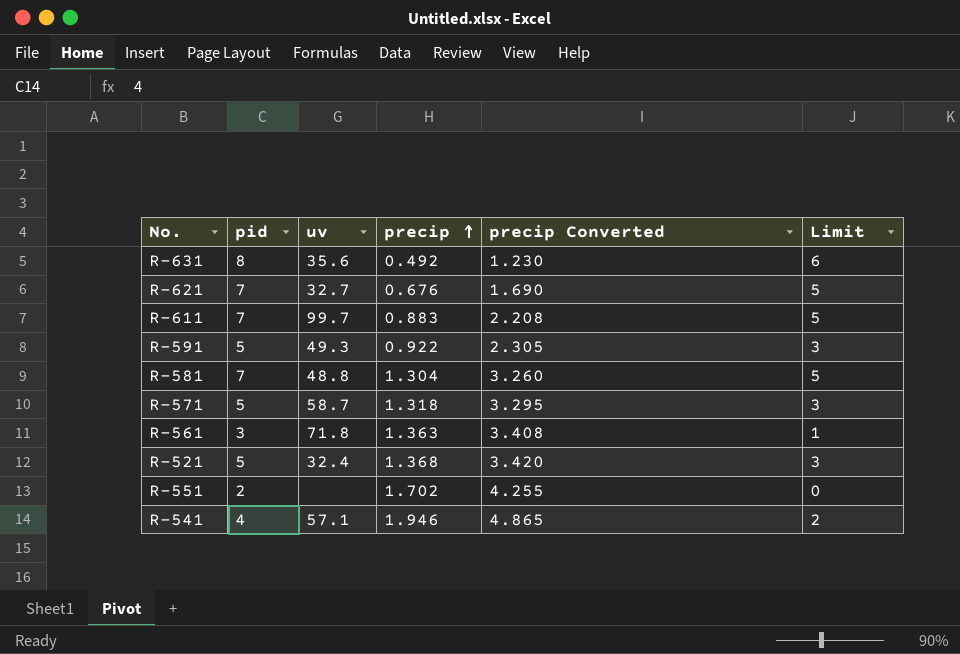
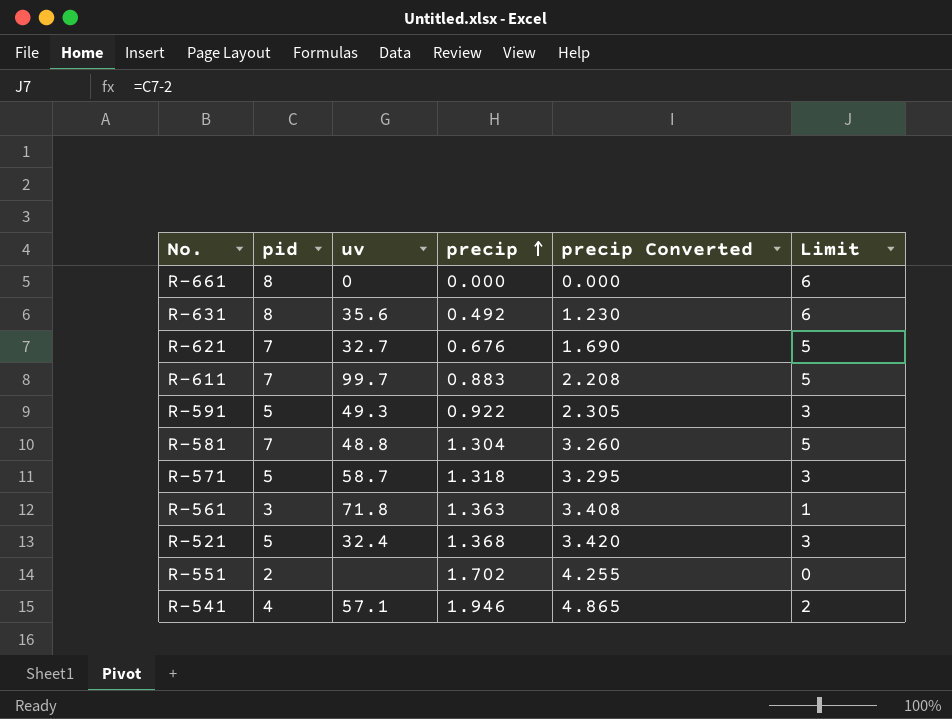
row R-661: none -> 8 | 0 | 0.000 | 0.000 | 6

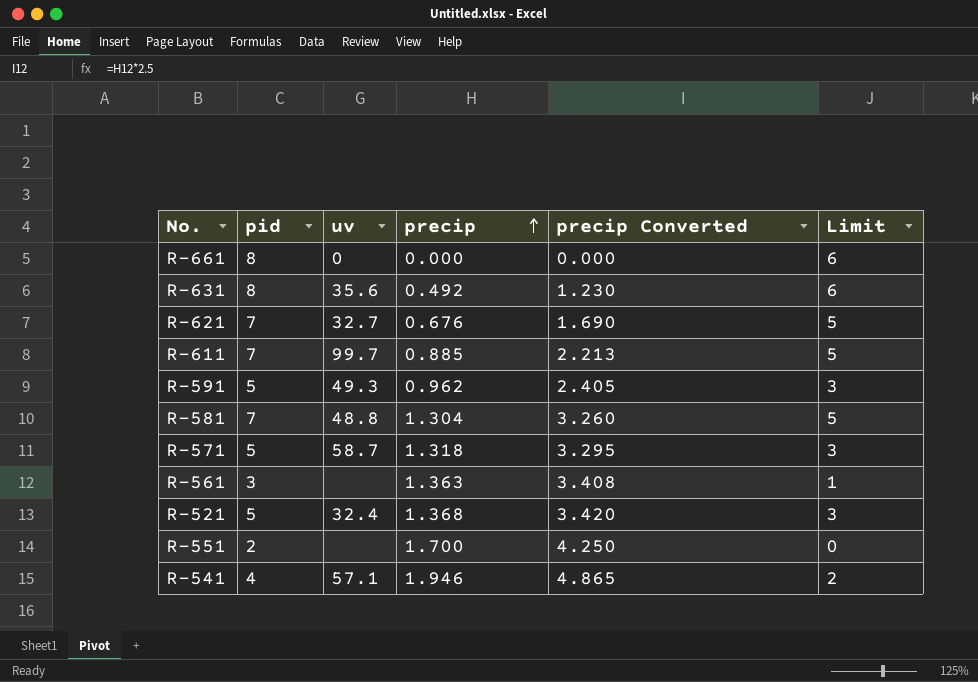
R-611 | precip: 0.883 -> 0.885
R-611 | precip Converted: 2.208 -> 2.213
R-591 | precip: 0.922 -> 0.962
R-591 | precip Converted: 2.305 -> 2.405
R-561 | uv: 71.8 -> none
R-551 | precip: 1.702 -> 1.700
R-551 | precip Converted: 4.255 -> 4.250

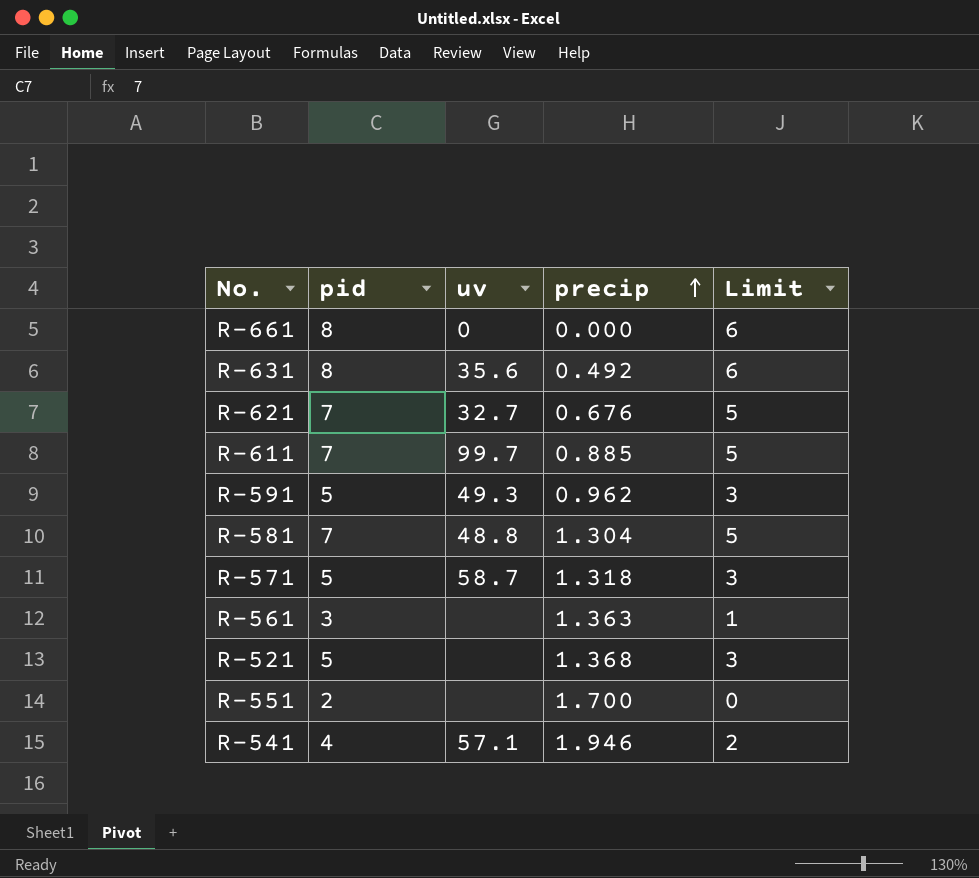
column precip Converted | formula: [precip] * 2.5 -> none
R-521 | uv: 32.4 -> none

